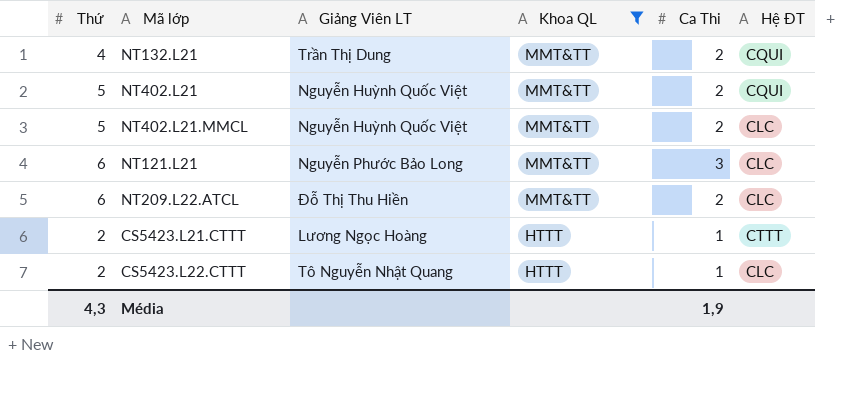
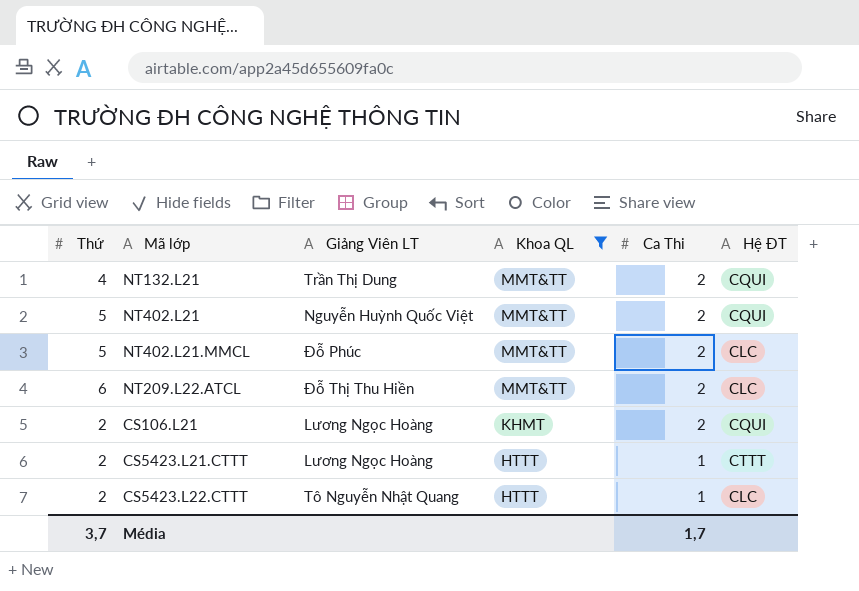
row NT121.L21: 6 | Nguyễn Phước Bảo Long | MMT&TT | 3 | CLC -> none
NT402.L21.MMCL | Giảng Viên LT: Nguyễn Huỳnh Quốc Việt -> Đỗ Phúc
row CS106.L21: none -> 2 | Lương Ngọc Hoàng | KHMT | 2 | CQUI
Média | Thứ: 4,3 -> 3,7
Média | Ca Thi: 1,9 -> 1,7

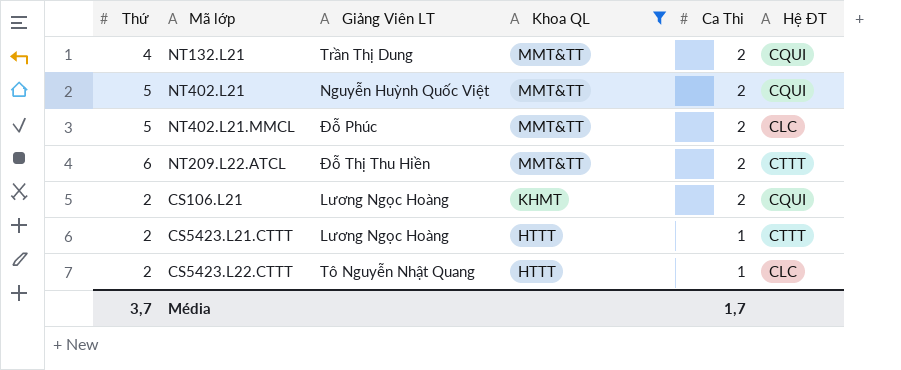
NT209.L22.ATCL | Hệ ĐT: CLC -> CTTT

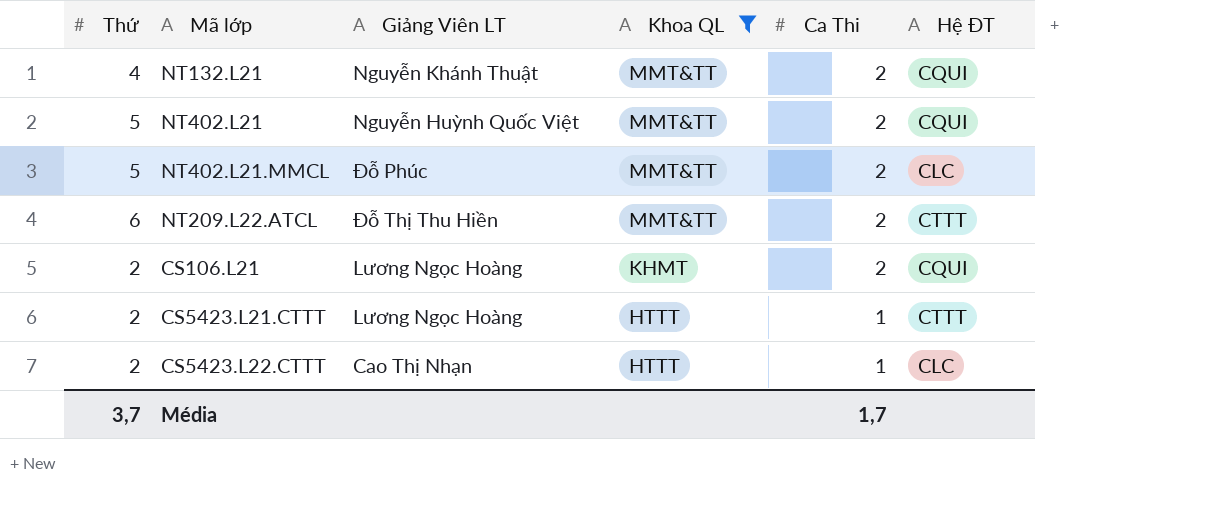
NT132.L21 | Giảng Viên LT: Trần Thị Dung -> Nguyễn Khánh Thuật
CS5423.L22.CTTT | Giảng Viên LT: Tô Nguyễn Nhật Quang -> Cao Thị Nhạn

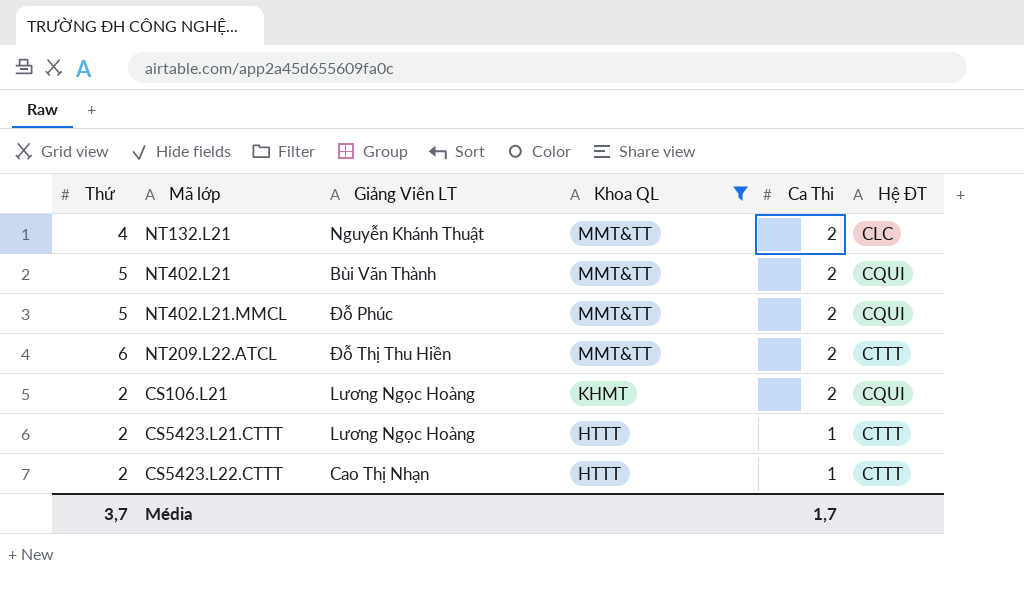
NT132.L21 | Hệ ĐT: CQUI -> CLC
NT402.L21 | Giảng Viên LT: Nguyễn Huỳnh Quốc Việt -> Bùi Văn Thành
NT402.L21.MMCL | Hệ ĐT: CLC -> CQUI
CS5423.L22.CTTT | Hệ ĐT: CLC -> CTTT

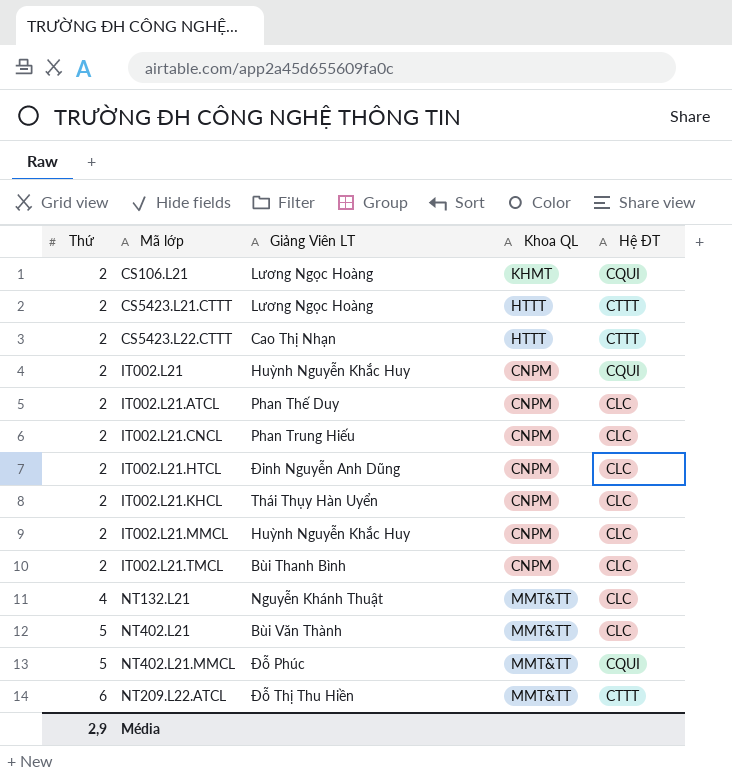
filter: Khoa QL != CNPM -> none
row order: Khoa QL descending -> Thứ ascending
column Ca Thi | position: 5 -> none
NT402.L21 | Hệ ĐT: CQUI -> CLC
Média | Thứ: 3,7 -> 2,9

